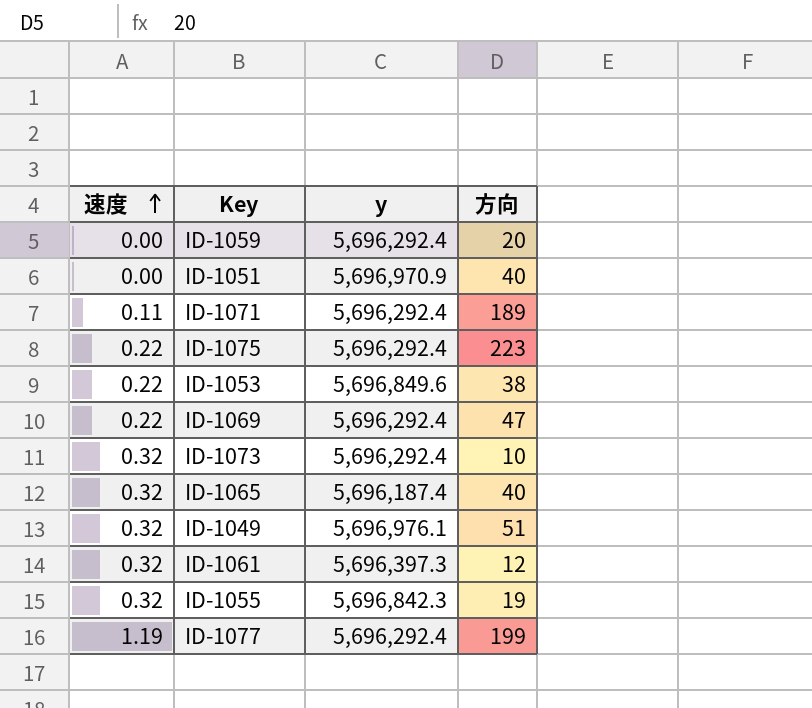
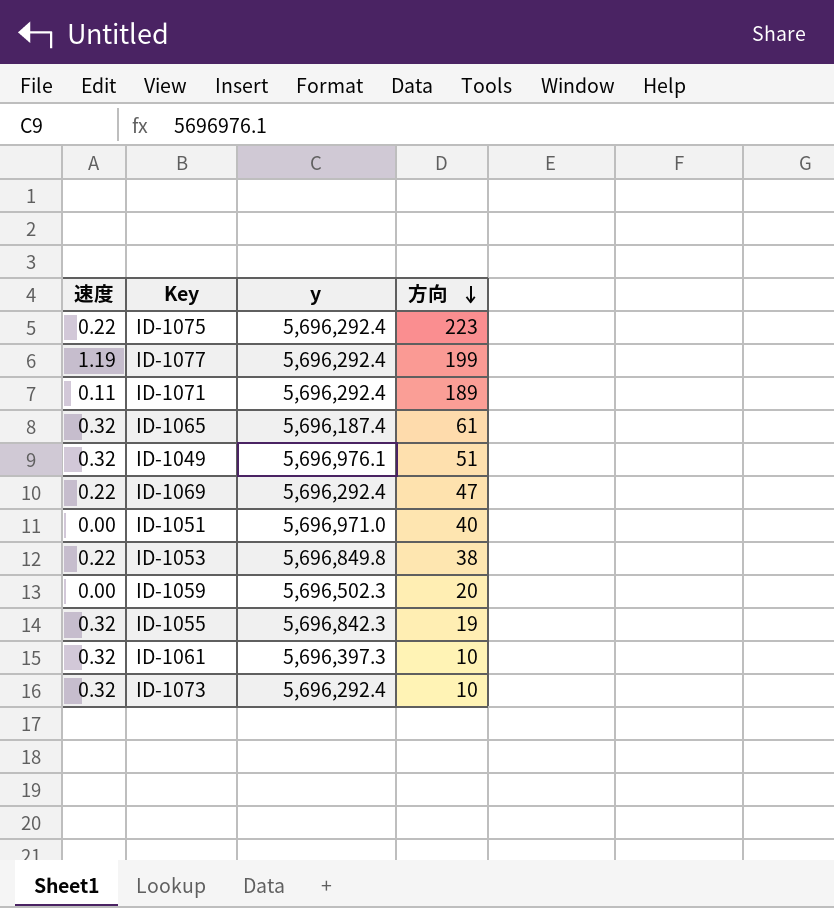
row order: 速度 ascending -> 方向 descending
ID-1065 | 方向: 40 -> 61
ID-1051 | y: 5,696,970.9 -> 5,696,971.0
ID-1053 | y: 5,696,849.6 -> 5,696,849.8
ID-1059 | y: 5,696,292.4 -> 5,696,502.3
ID-1061 | 方向: 12 -> 10

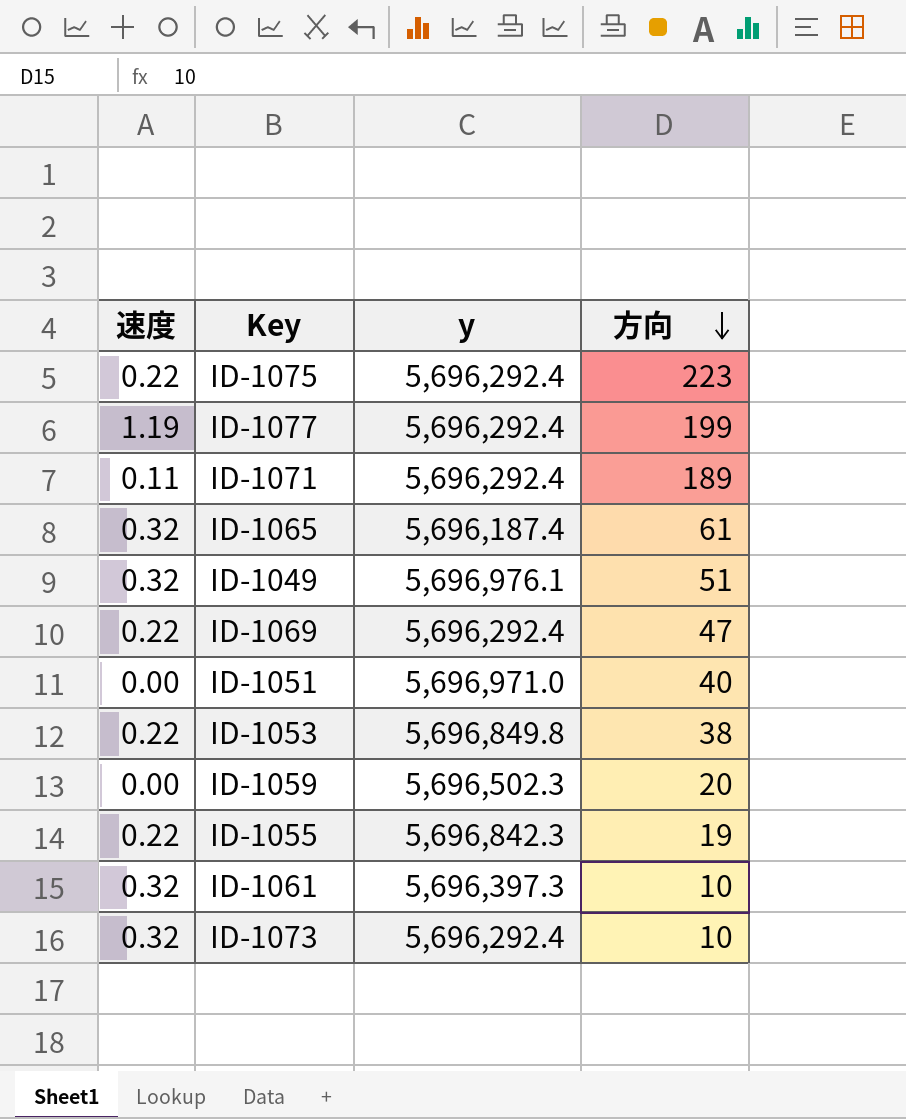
ID-1055 | 速度: 0.32 -> 0.22

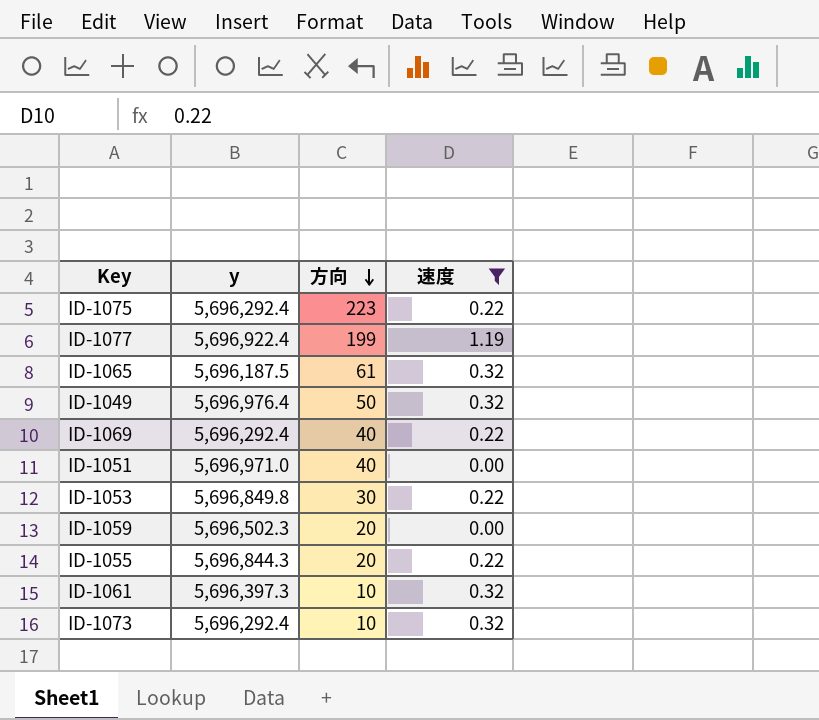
filter: none -> 速度 != 0.11
column 速度 | position: 1 -> 4
ID-1077 | y: 5,696,292.4 -> 5,696,922.4
ID-1065 | y: 5,696,187.4 -> 5,696,187.5
ID-1049 | y: 5,696,976.1 -> 5,696,976.4
ID-1049 | 方向: 51 -> 50
ID-1069 | 方向: 47 -> 40
ID-1053 | 方向: 38 -> 30
ID-1055 | y: 5,696,842.3 -> 5,696,844.3
ID-1055 | 方向: 19 -> 20

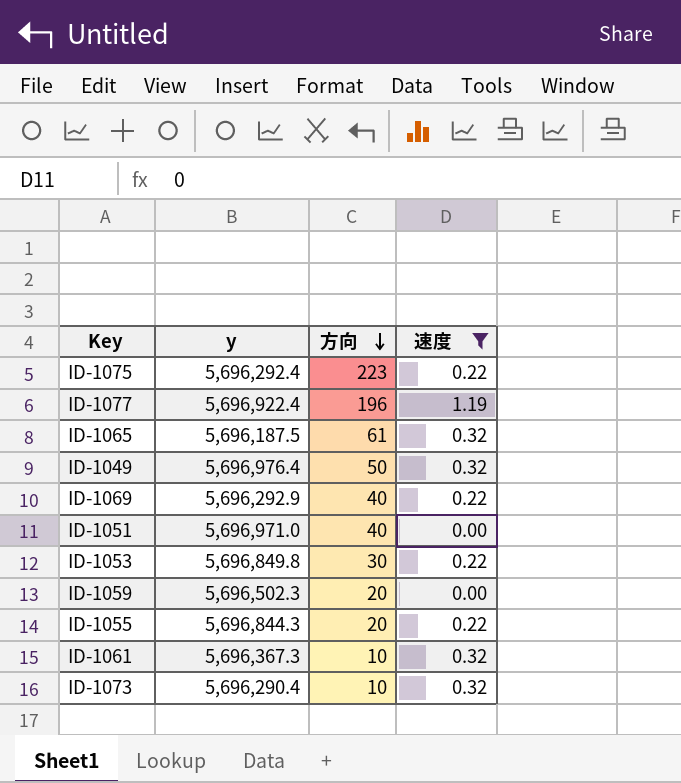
ID-1077 | 方向: 199 -> 196
ID-1069 | y: 5,696,292.4 -> 5,696,292.9
ID-1061 | y: 5,696,397.3 -> 5,696,367.3
ID-1073 | y: 5,696,292.4 -> 5,696,290.4

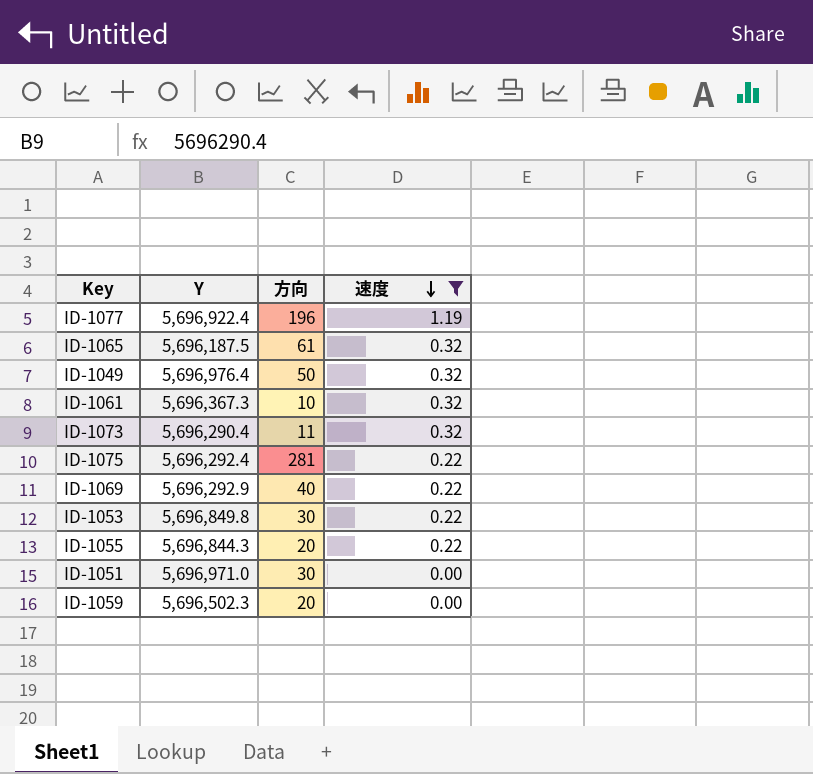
row order: 方向 descending -> 速度 descending
column name: y -> Y
ID-1073 | 方向: 10 -> 11
ID-1075 | 方向: 223 -> 281
ID-1051 | 方向: 40 -> 30

